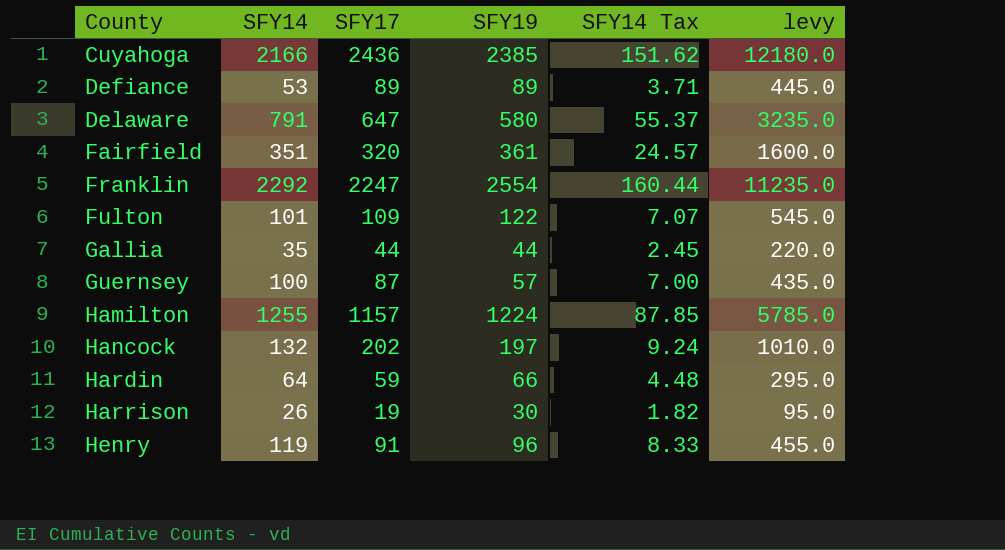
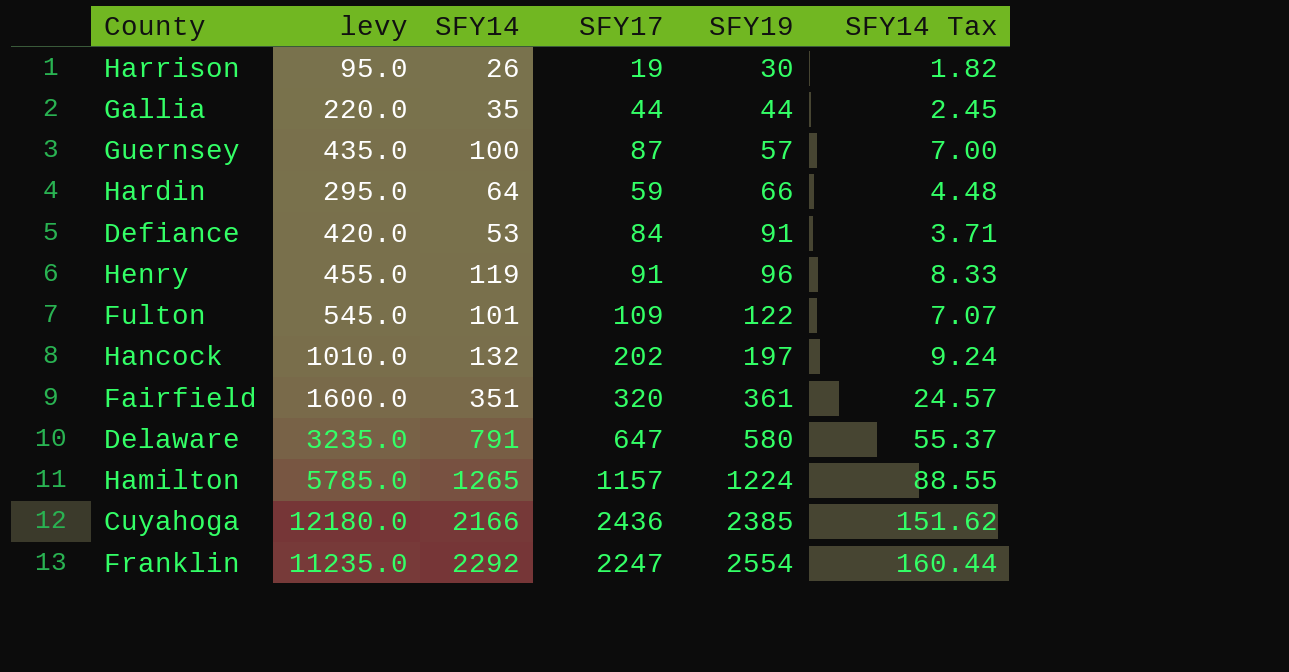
row order: County ascending -> SFY19 ascending
column levy | position: 6 -> 2
Defiance | levy: 445.0 -> 420.0
Defiance | SFY17: 89 -> 84
Defiance | SFY19: 89 -> 91
Hamilton | SFY14: 1255 -> 1265
Hamilton | SFY14 Tax: 87.85 -> 88.55

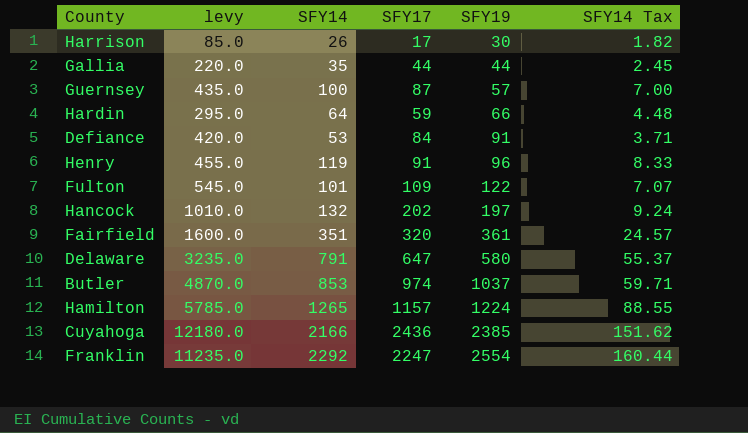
Harrison | levy: 95.0 -> 85.0
Harrison | SFY17: 19 -> 17
row Butler: none -> 4870.0 | 853 | 974 | 1037 | 59.71

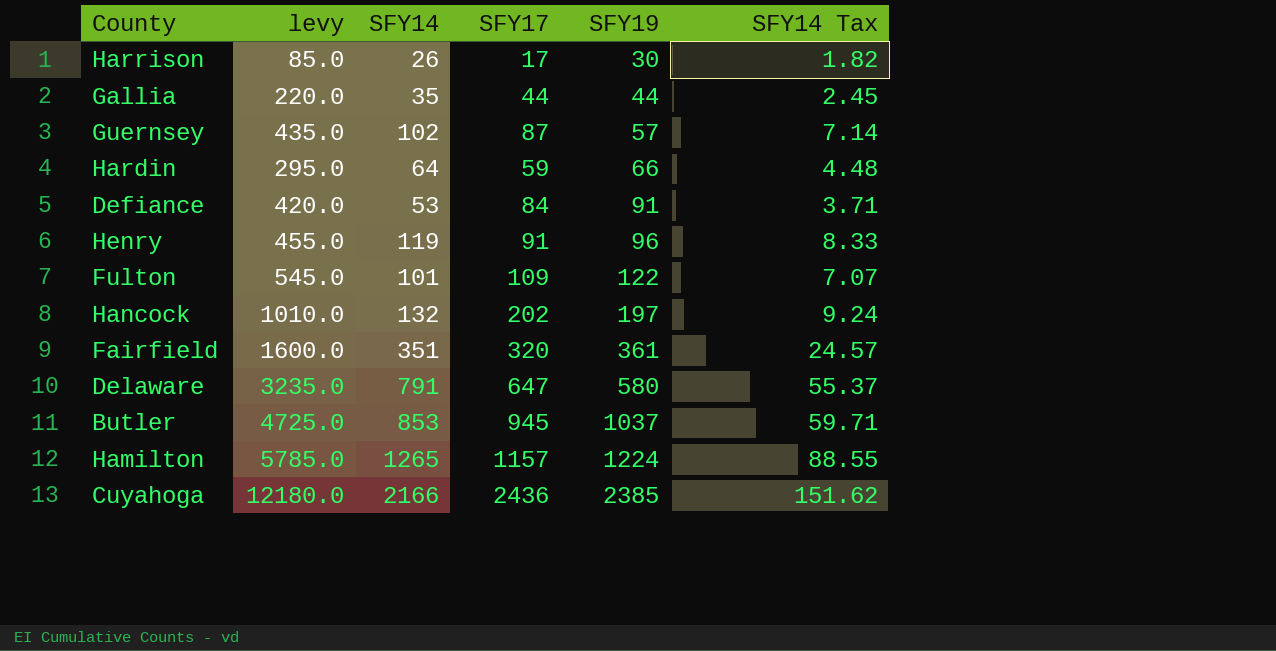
row Franklin: 11235.0 | 2292 | 2247 | 2554 | 160.44 -> none
Guernsey | SFY14: 100 -> 102
Guernsey | SFY14 Tax: 7.00 -> 7.14
Butler | levy: 4870.0 -> 4725.0
Butler | SFY17: 974 -> 945

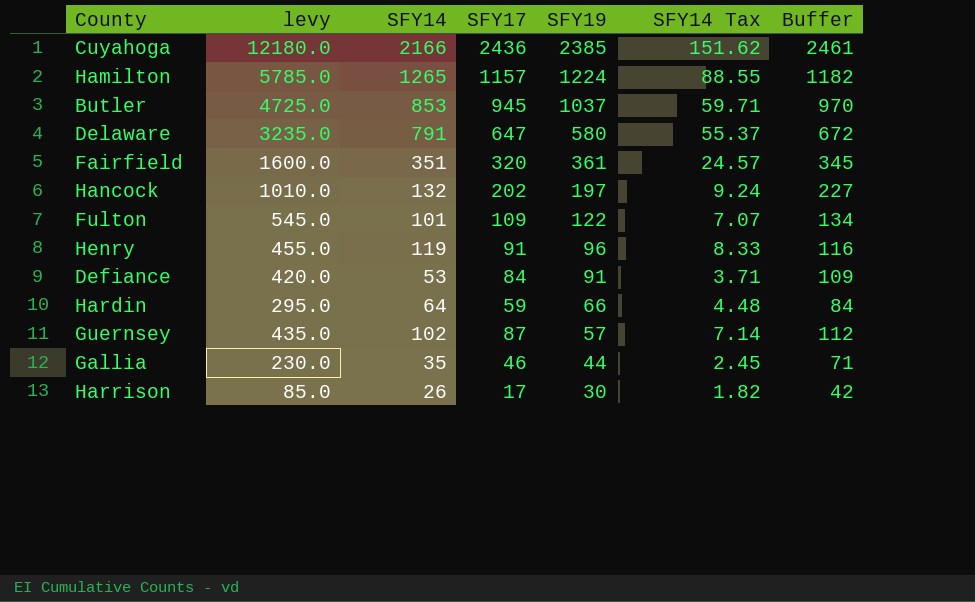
row order: SFY19 ascending -> SFY19 descending
column Buffer | formula: none -> [SFY17] + 25
Gallia | levy: 220.0 -> 230.0
Gallia | SFY17: 44 -> 46

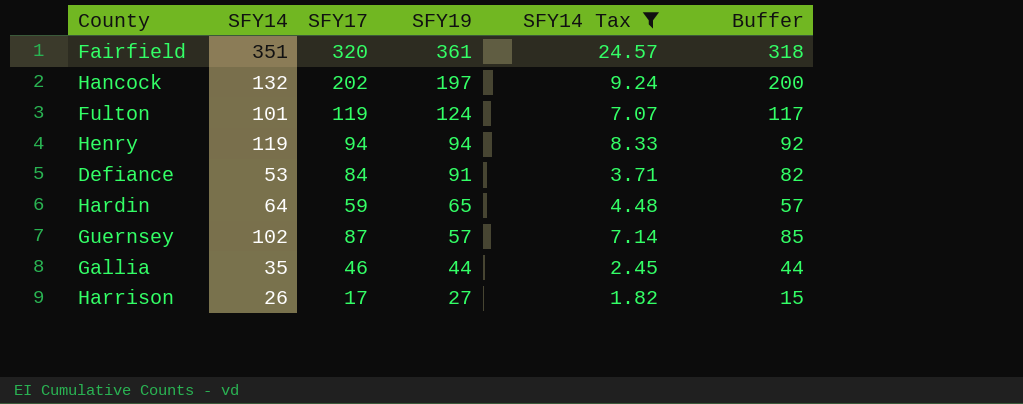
filter: none -> SFY14 Tax <= 24.57
column levy | formula: [SFY17] * 5 -> none
column Buffer | formula: [SFY17] + 25 -> [SFY17] - 2
Fulton | SFY17: 109 -> 119
Fulton | SFY19: 122 -> 124
Henry | SFY17: 91 -> 94
Henry | SFY19: 96 -> 94
Hardin | SFY19: 66 -> 65
Harrison | SFY19: 30 -> 27

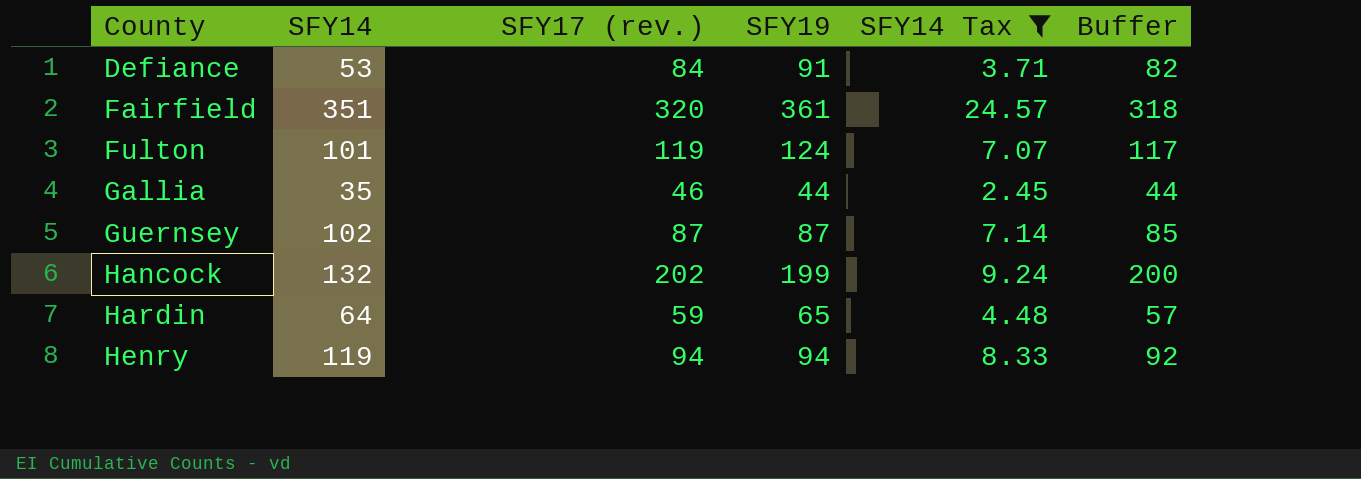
row order: SFY19 descending -> County ascending
column name: SFY17 -> SFY17 (rev.)
row Harrison: 26 | 17 | 27 | 1.82 | 15 -> none
Guernsey | SFY19: 57 -> 87
Hancock | SFY19: 197 -> 199

